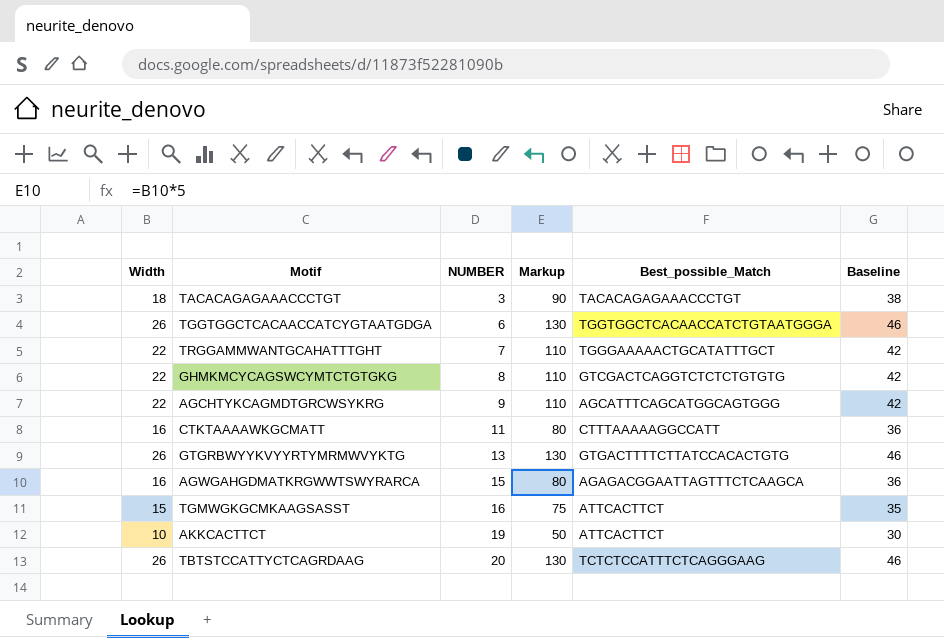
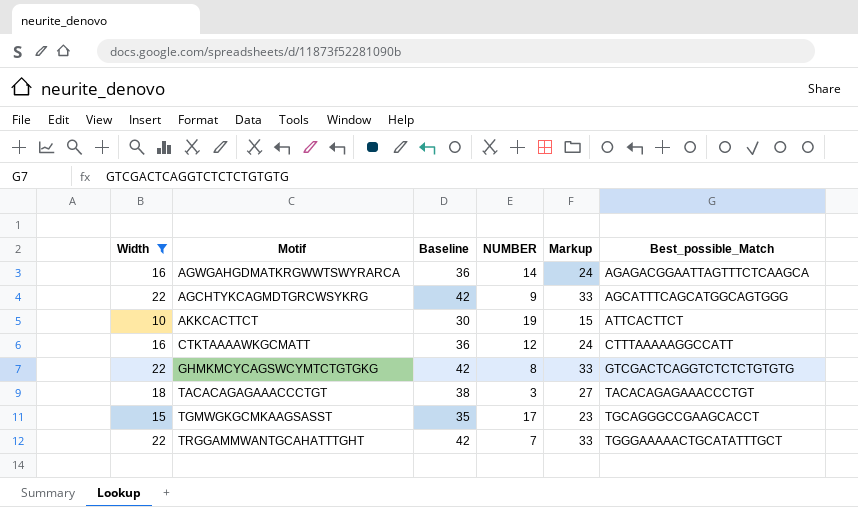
filter: none -> Width != 26
row order: NUMBER ascending -> Best_possible_Match ascending
column Baseline | position: 6 -> 3
column Markup | formula: [Width] * 5 -> [Width] * 1.5
AGWGAHGDMATKRGWWTSWYRARCA | NUMBER: 15 -> 14
CTKTAAAAWKGCMATT | NUMBER: 11 -> 12
TGMWGKGCMKAAGSASST | NUMBER: 16 -> 17
TGMWGKGCMKAAGSASST | Best_possible_Match: ATTCACTTCT -> TGCAGGGCCGAAGCACCT

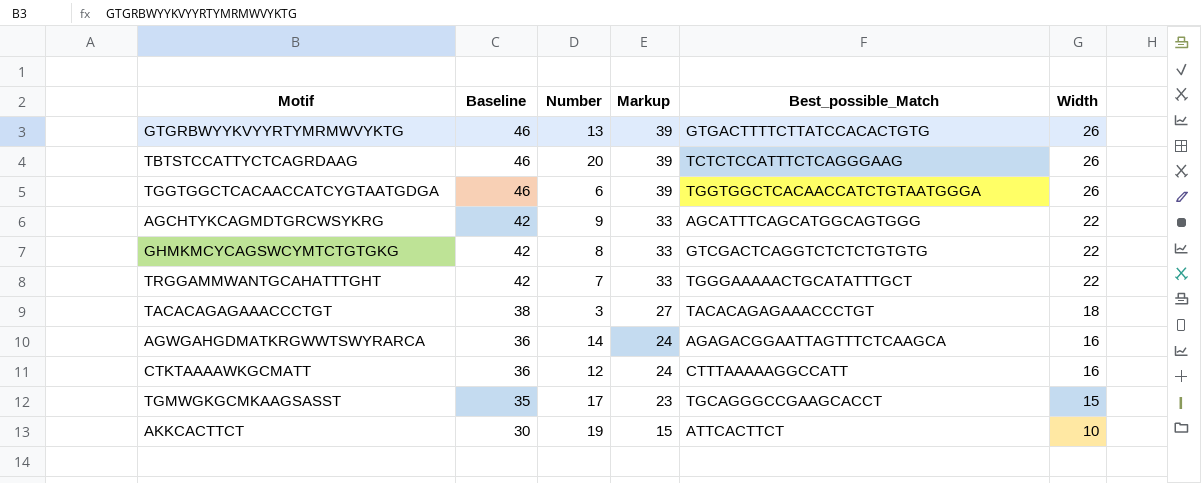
filter: Width != 26 -> none
row order: Best_possible_Match ascending -> Baseline descending
column name: NUMBER -> Number
column Width | position: 1 -> 6

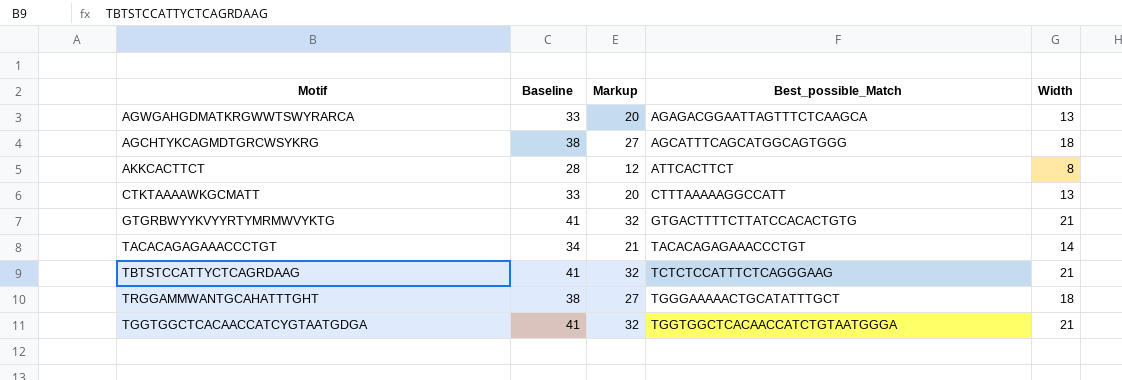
row order: Baseline descending -> Best_possible_Match ascending
column Number | position: 3 -> none
row GHMKMCYCAGSWCYMTCTGTGKG: 42 | 8 | 33 | GTCGACTCAGGTCTCTCTGTGTG | 22 -> none
row TGMWGKGCMKAAGSASST: 35 | 17 | 23 | TGCAGGGCCGAAGCACCT | 15 -> none
AGWGAHGDMATKRGWWTSWYRARCA | Baseline: 36 -> 33
AGWGAHGDMATKRGWWTSWYRARCA | Markup: 24 -> 20
AGWGAHGDMATKRGWWTSWYRARCA | Width: 16 -> 13
AGCHTYKCAGMDTGRCWSYKRG | Baseline: 42 -> 38
AGCHTYKCAGMDTGRCWSYKRG | Markup: 33 -> 27
AGCHTYKCAGMDTGRCWSYKRG | Width: 22 -> 18
AKKCACTTCT | Baseline: 30 -> 28
AKKCACTTCT | Markup: 15 -> 12
AKKCACTTCT | Width: 10 -> 8
CTKTAAAAWKGCMATT | Baseline: 36 -> 33
CTKTAAAAWKGCMATT | Markup: 24 -> 20
CTKTAAAAWKGCMATT | Width: 16 -> 13
GTGRBWYYKVYYRTYMRMWVYKTG | Baseline: 46 -> 41
GTGRBWYYKVYYRTYMRMWVYKTG | Markup: 39 -> 32
GTGRBWYYKVYYRTYMRMWVYKTG | Width: 26 -> 21
TACACAGAGAAACCCTGT | Baseline: 38 -> 34
TACACAGAGAAACCCTGT | Markup: 27 -> 21
TACACAGAGAAACCCTGT | Width: 18 -> 14
TBTSTCCATTYCTCAGRDAAG | Baseline: 46 -> 41
TBTSTCCATTYCTCAGRDAAG | Markup: 39 -> 32
TBTSTCCATTYCTCAGRDAAG | Width: 26 -> 21
TRGGAMMWANTGCAHATTTGHT | Baseline: 42 -> 38
TRGGAMMWANTGCAHATTTGHT | Markup: 33 -> 27
TRGGAMMWANTGCAHATTTGHT | Width: 22 -> 18
TGGTGGCTCACAACCATCYGTAATGDGA | Baseline: 46 -> 41
TGGTGGCTCACAACCATCYGTAATGDGA | Markup: 39 -> 32
TGGTGGCTCACAACCATCYGTAATGDGA | Width: 26 -> 21

